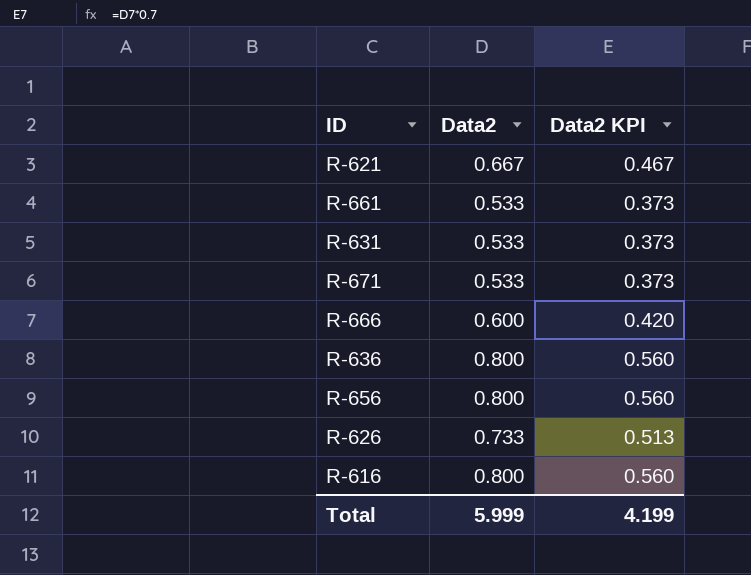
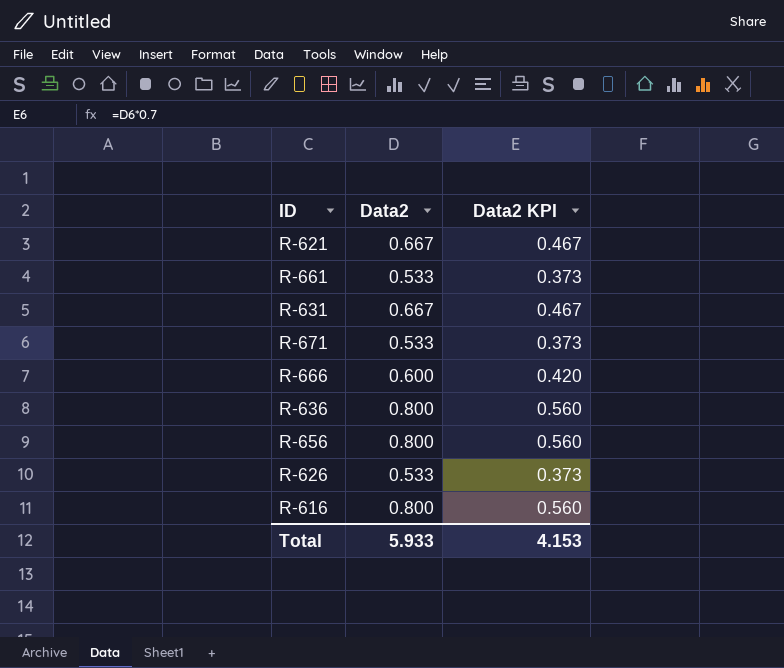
R-631 | Data2: 0.533 -> 0.667
R-631 | Data2 KPI: 0.373 -> 0.467
R-626 | Data2: 0.733 -> 0.533
R-626 | Data2 KPI: 0.513 -> 0.373
Total | Data2: 5.999 -> 5.933
Total | Data2 KPI: 4.199 -> 4.153

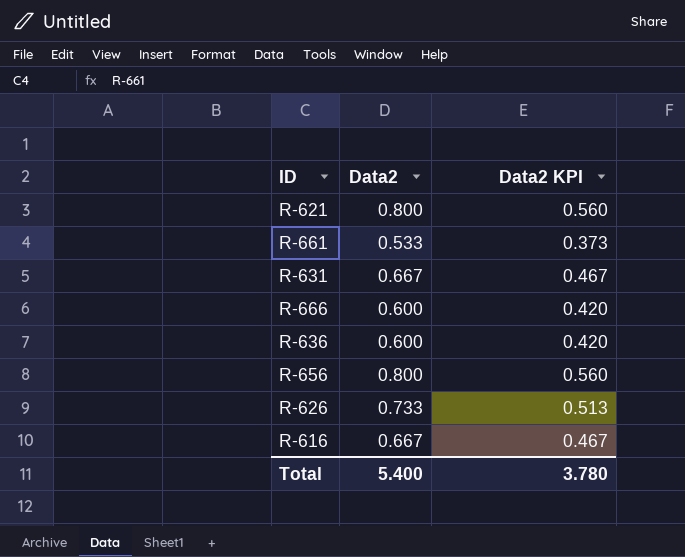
row R-671: 0.533 | 0.373 -> none
R-621 | Data2: 0.667 -> 0.800
R-621 | Data2 KPI: 0.467 -> 0.560
R-636 | Data2: 0.800 -> 0.600
R-636 | Data2 KPI: 0.560 -> 0.420
R-626 | Data2: 0.533 -> 0.733
R-626 | Data2 KPI: 0.373 -> 0.513
R-616 | Data2: 0.800 -> 0.667
R-616 | Data2 KPI: 0.560 -> 0.467
Total | Data2: 5.933 -> 5.400
Total | Data2 KPI: 4.153 -> 3.780

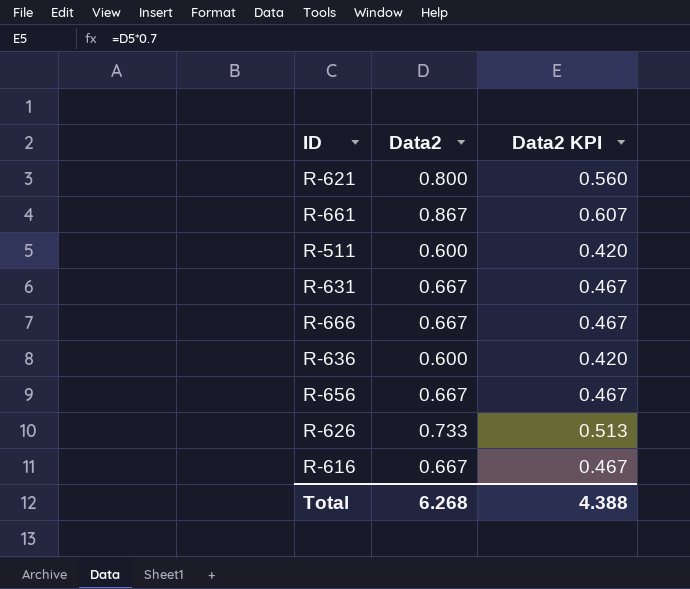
R-661 | Data2: 0.533 -> 0.867
R-661 | Data2 KPI: 0.373 -> 0.607
row R-511: none -> 0.600 | 0.420
R-666 | Data2: 0.600 -> 0.667
R-666 | Data2 KPI: 0.420 -> 0.467
R-656 | Data2: 0.800 -> 0.667
R-656 | Data2 KPI: 0.560 -> 0.467
Total | Data2: 5.400 -> 6.268
Total | Data2 KPI: 3.780 -> 4.388

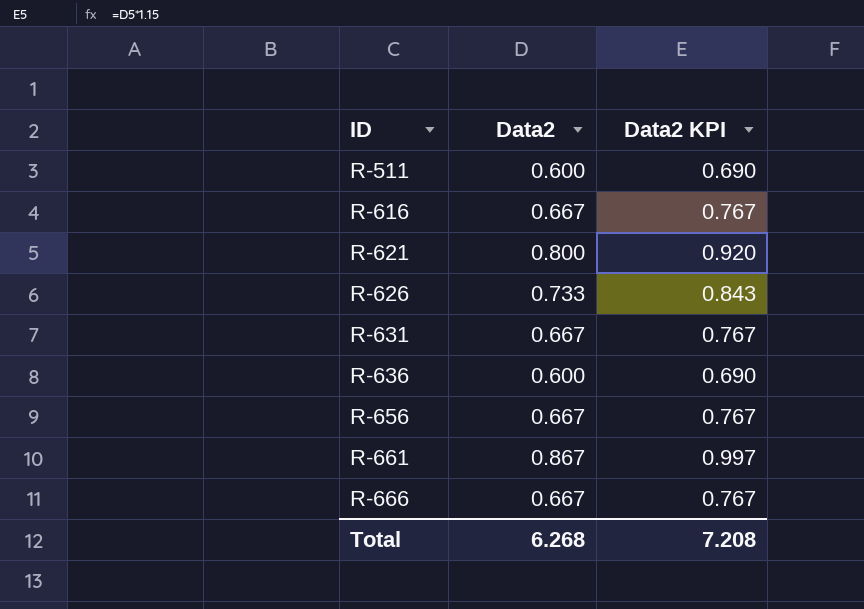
row order: none -> ID ascending
column Data2 KPI | formula: [Data2] * 0.7 -> [Data2] * 1.15
Total | Data2 KPI: 4.388 -> 7.208

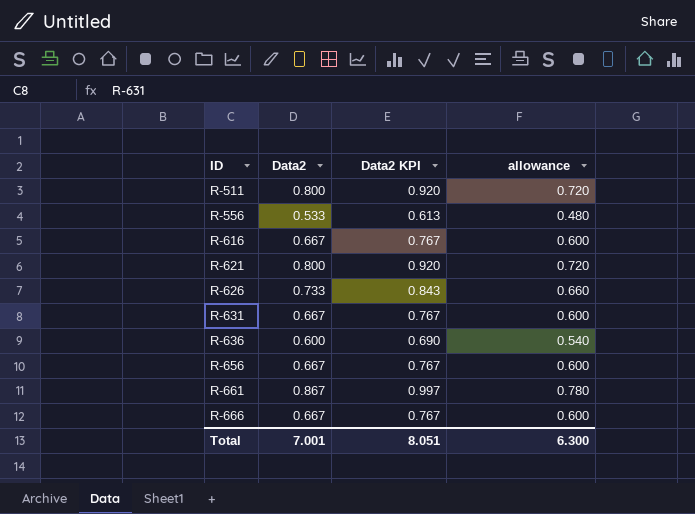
column allowance | formula: none -> [Data2] * 0.9
R-511 | Data2: 0.600 -> 0.800
R-511 | Data2 KPI: 0.690 -> 0.920
row R-556: none -> 0.533 | 0.613 | 0.480
Total | Data2: 6.268 -> 7.001
Total | Data2 KPI: 7.208 -> 8.051

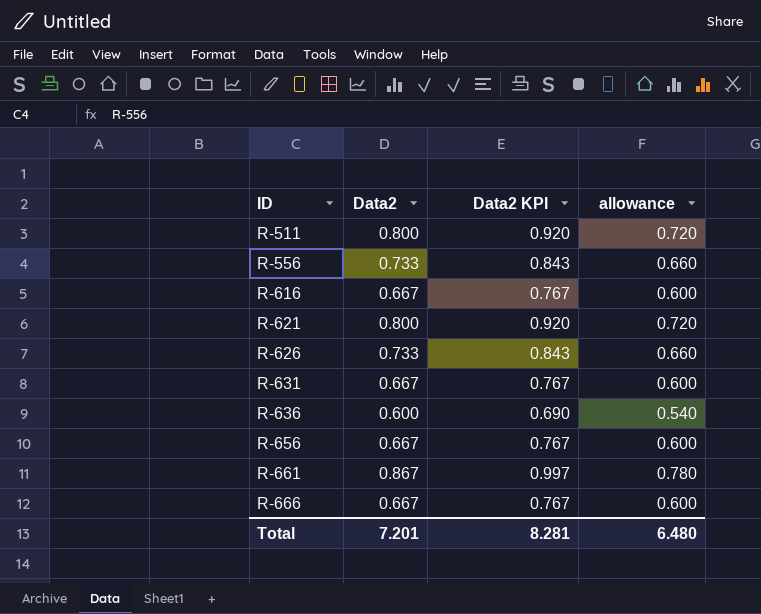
R-556 | Data2: 0.533 -> 0.733
R-556 | Data2 KPI: 0.613 -> 0.843
R-556 | allowance: 0.480 -> 0.660
Total | Data2: 7.001 -> 7.201
Total | Data2 KPI: 8.051 -> 8.281
Total | allowance: 6.300 -> 6.480

